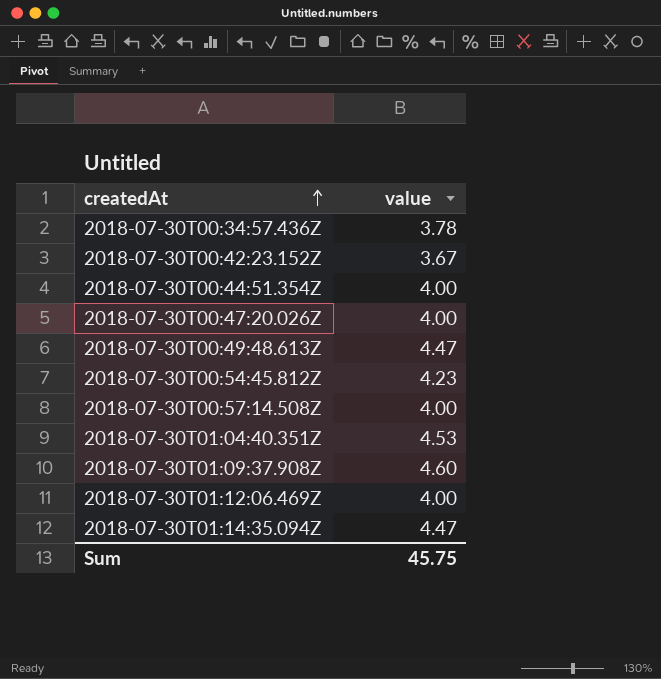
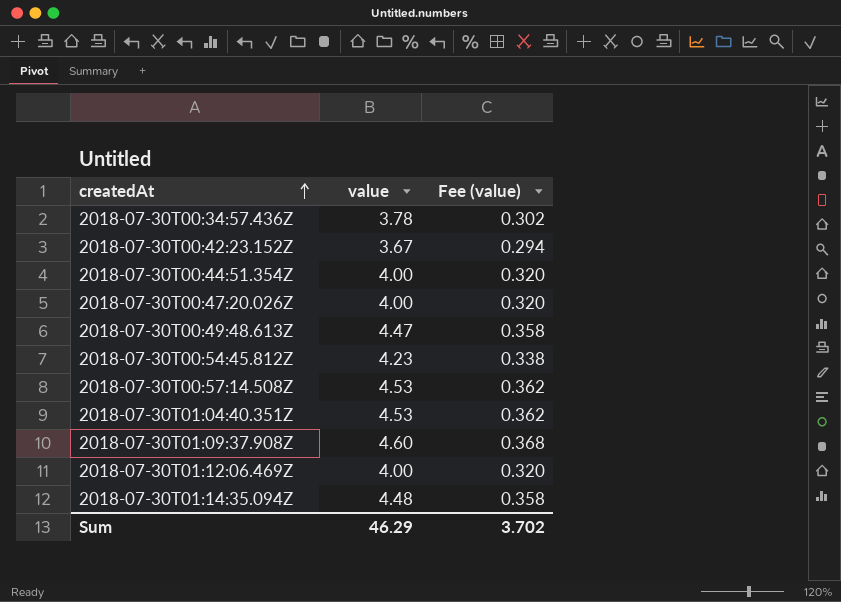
column Fee (value) | formula: none -> [value] * 0.08
2018-07-30T00:57:14.508Z | value: 4.00 -> 4.53
2018-07-30T01:14:35.094Z | value: 4.47 -> 4.48
Sum | value: 45.75 -> 46.29

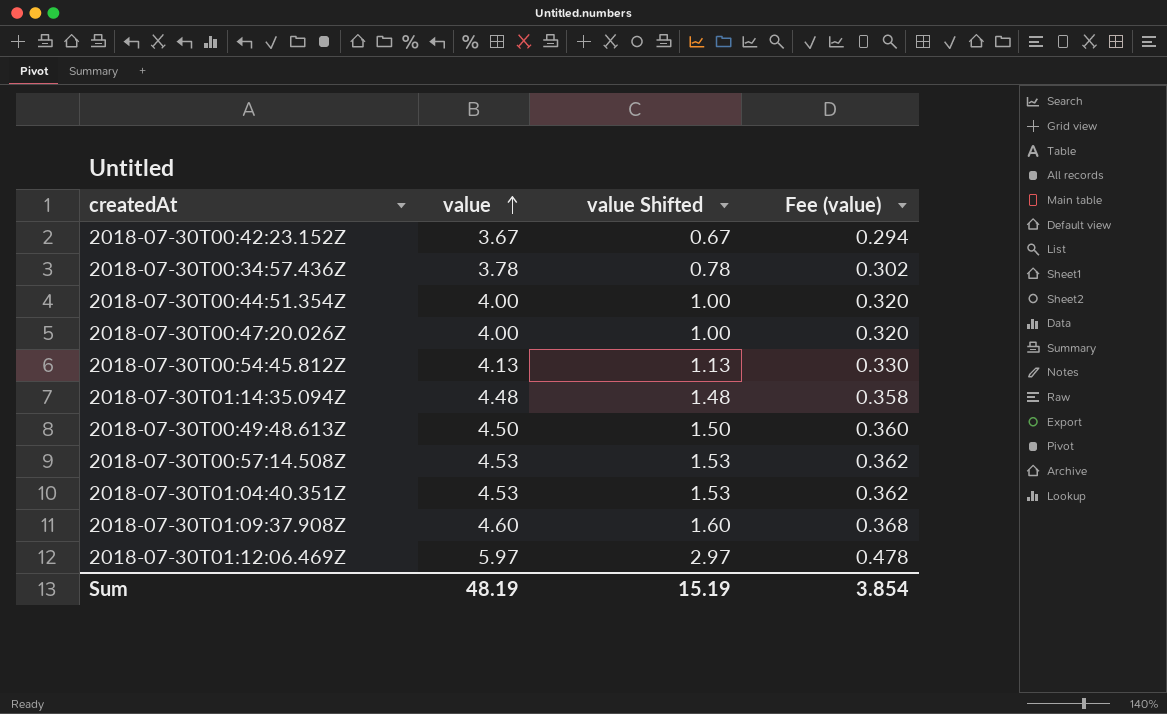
row order: createdAt ascending -> value ascending
column value Shifted | formula: none -> [value] - 3
2018-07-30T00:54:45.812Z | value: 4.23 -> 4.13
2018-07-30T00:54:45.812Z | Fee (value): 0.338 -> 0.330
2018-07-30T00:49:48.613Z | value: 4.47 -> 4.50
2018-07-30T00:49:48.613Z | Fee (value): 0.358 -> 0.360
2018-07-30T01:12:06.469Z | value: 4.00 -> 5.97
2018-07-30T01:12:06.469Z | Fee (value): 0.320 -> 0.478
Sum | value: 46.29 -> 48.19
Sum | Fee (value): 3.702 -> 3.854

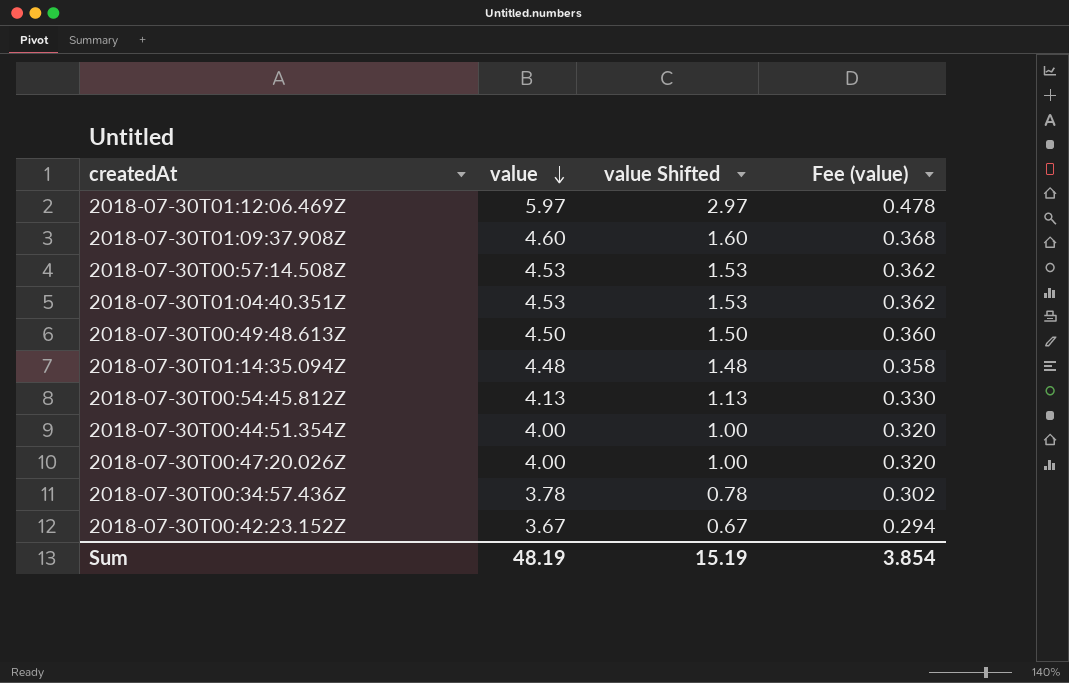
row order: value ascending -> value descending

